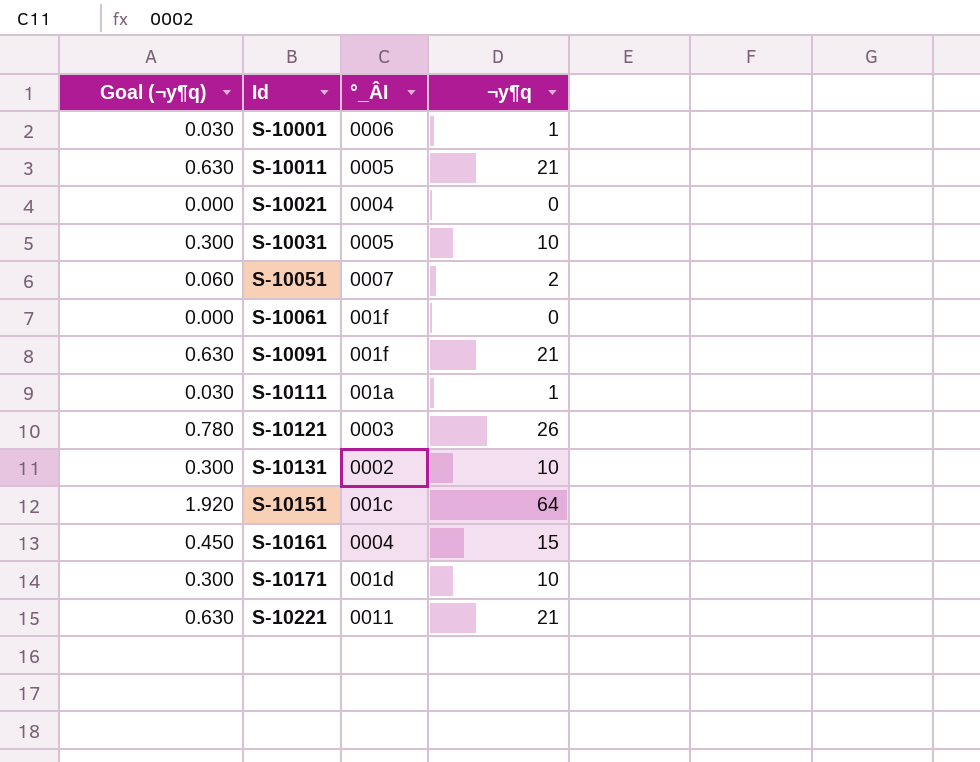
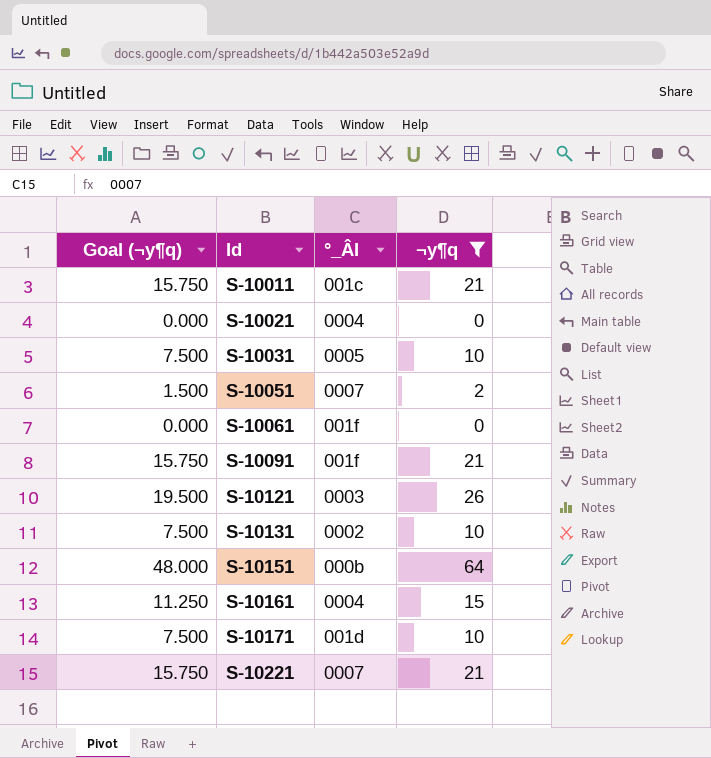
filter: none -> ¬y¶q != 1
column Goal (¬y¶q) | formula: [¬y¶q] * 0.03 -> [¬y¶q] * 0.75
S-10011 | °_ÂI: 0005 -> 001c
S-10151 | °_ÂI: 001c -> 000b
S-10221 | °_ÂI: 0011 -> 0007

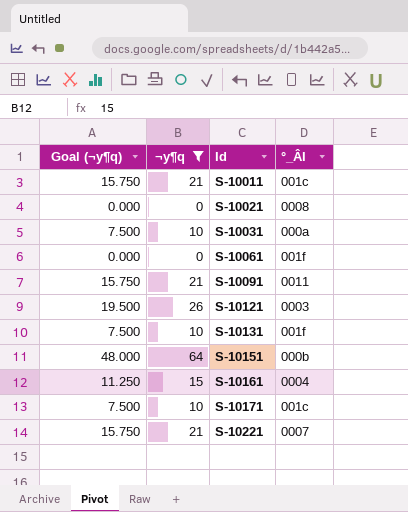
column ¬y¶q | position: 4 -> 2
row S-10051: 1.500 | 0007 | 2 -> none
S-10021 | °_ÂI: 0004 -> 0008
S-10031 | °_ÂI: 0005 -> 000a
S-10091 | °_ÂI: 001f -> 0011
S-10131 | °_ÂI: 0002 -> 001f
S-10171 | °_ÂI: 001d -> 001c

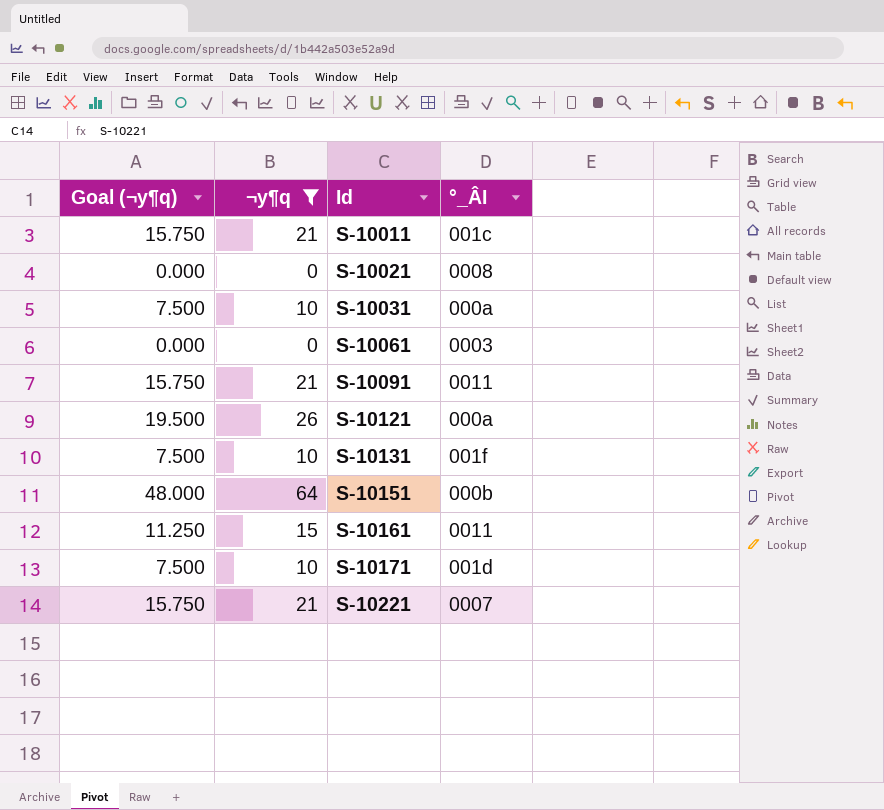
S-10061 | °_ÂI: 001f -> 0003
S-10121 | °_ÂI: 0003 -> 000a
S-10161 | °_ÂI: 0004 -> 0011
S-10171 | °_ÂI: 001c -> 001d

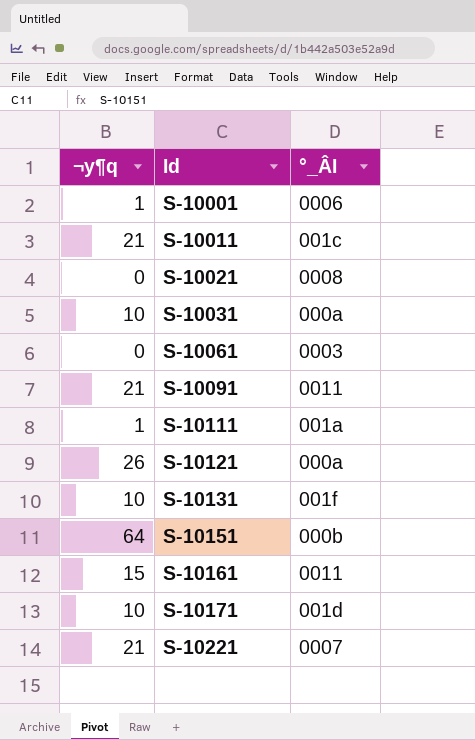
filter: ¬y¶q != 1 -> none
column Goal (¬y¶q) | formula: [¬y¶q] * 0.75 -> none

